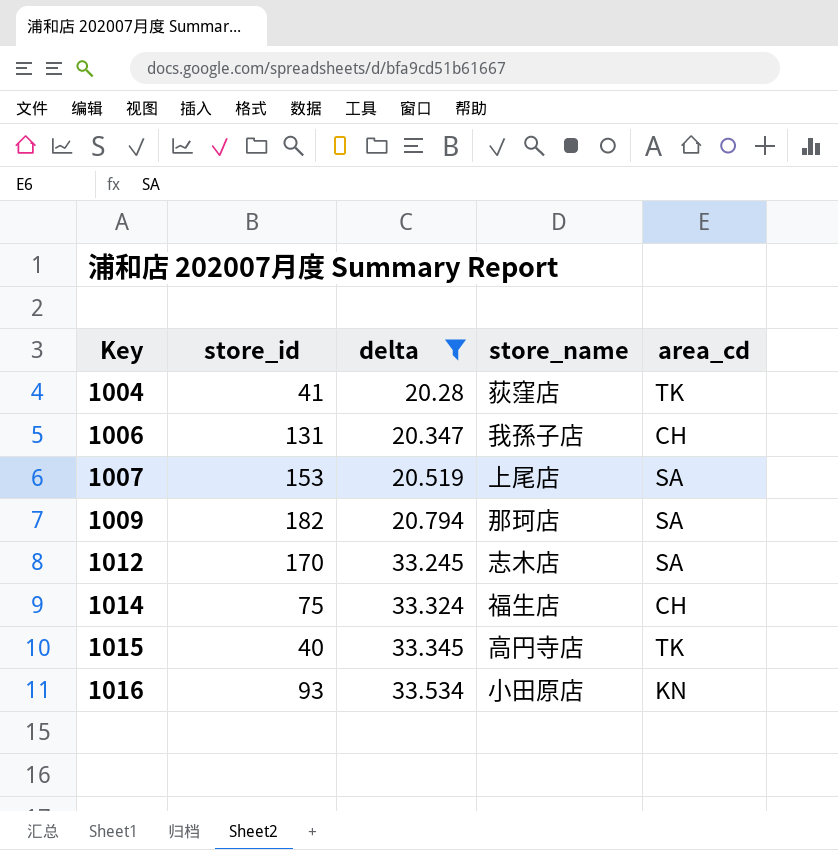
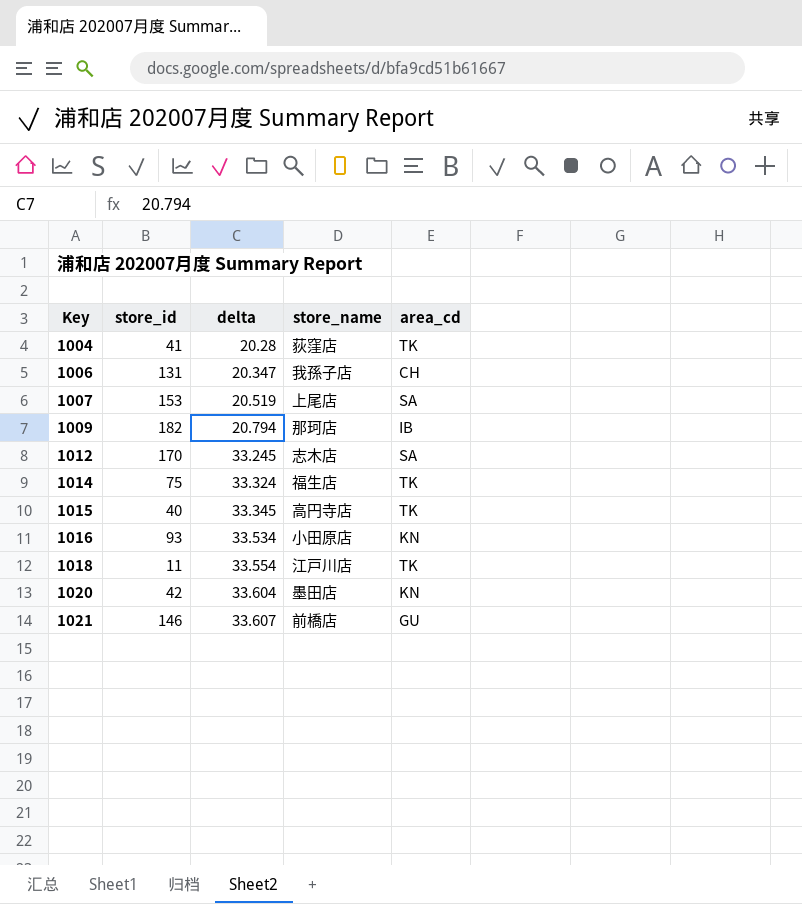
filter: delta <= 33.534 -> none
1009 | area_cd: SA -> IB
1014 | area_cd: CH -> TK

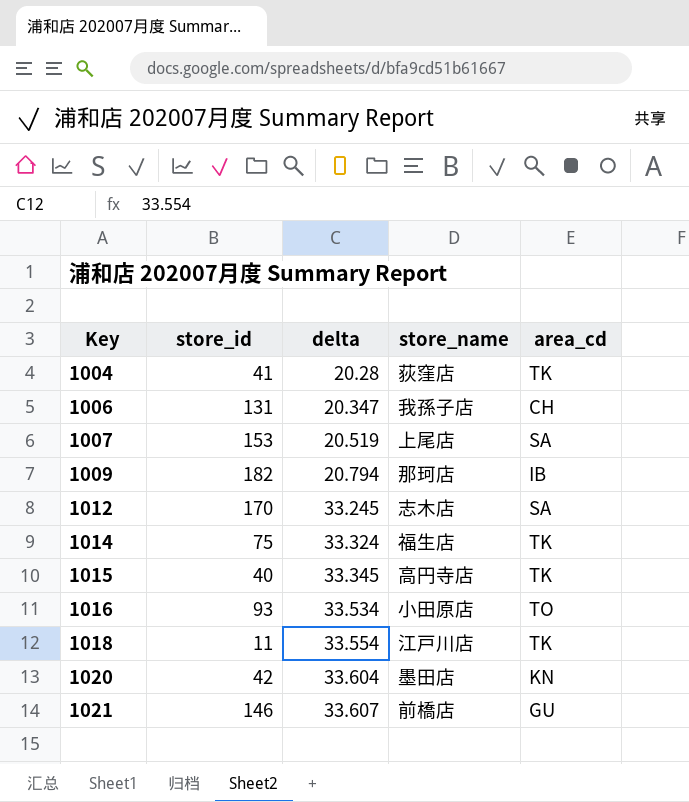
1016 | area_cd: KN -> TO

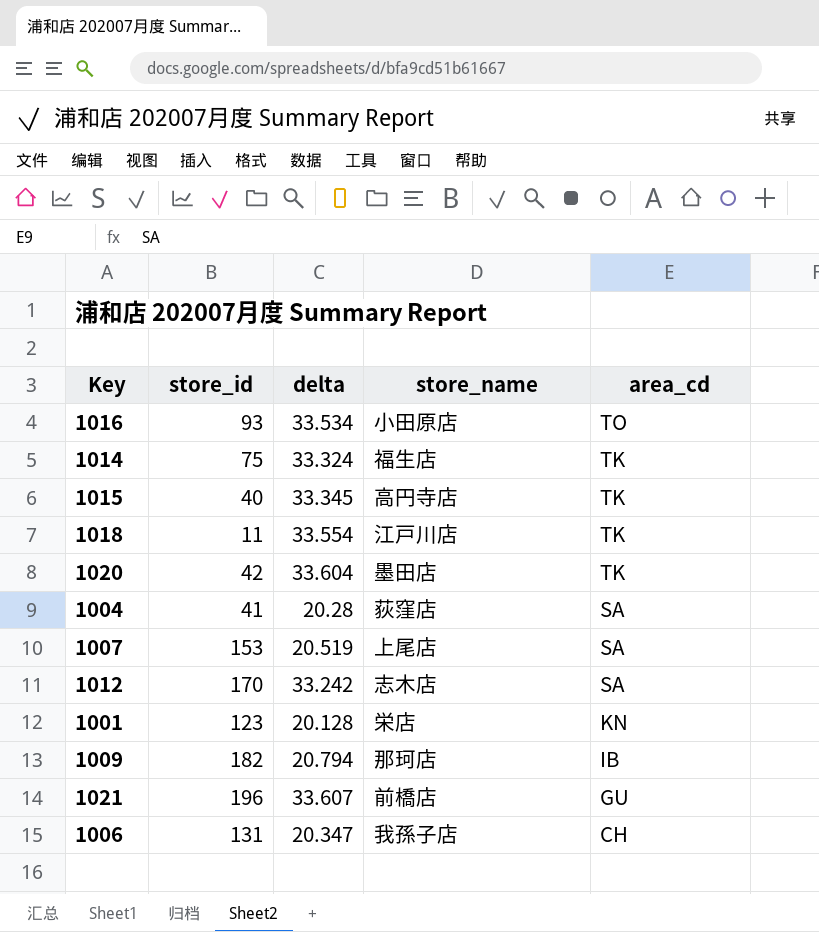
row order: Key ascending -> area_cd descending
1020 | area_cd: KN -> TK
1004 | area_cd: TK -> SA
1012 | delta: 33.245 -> 33.242
row 1001: none -> 123 | 20.128 | 栄店 | KN
1021 | store_id: 146 -> 196

